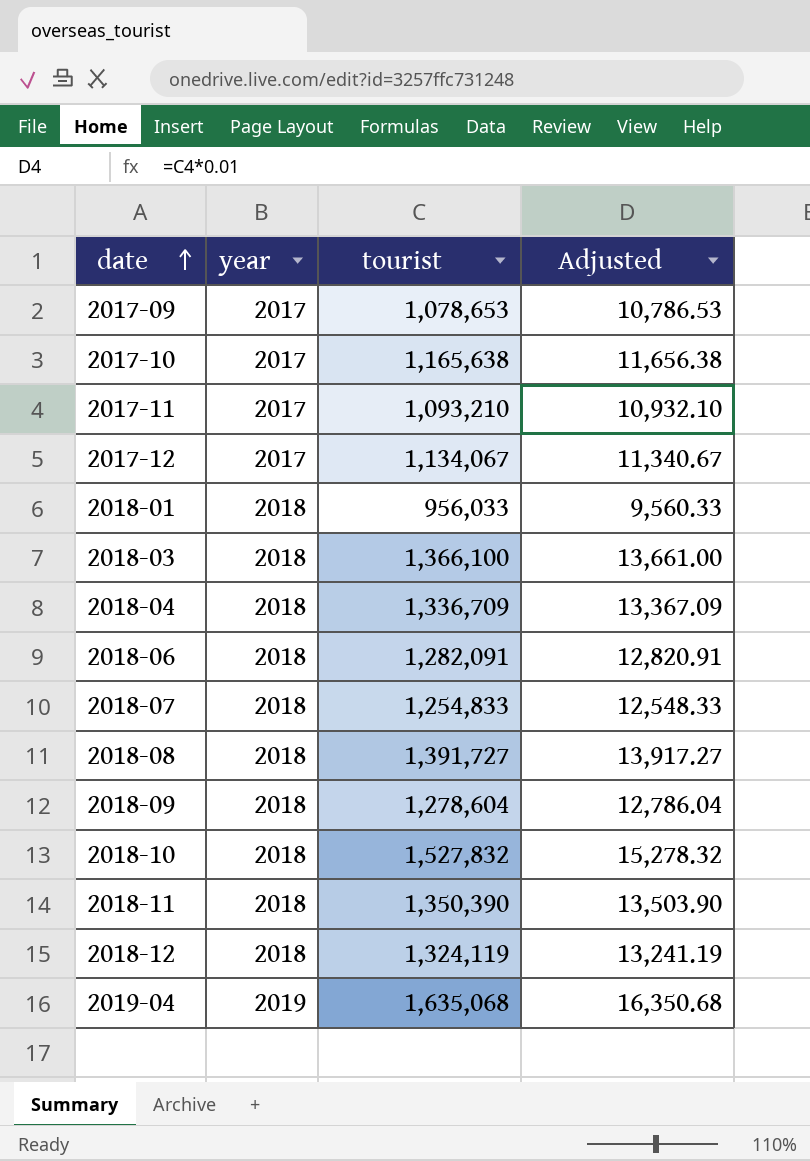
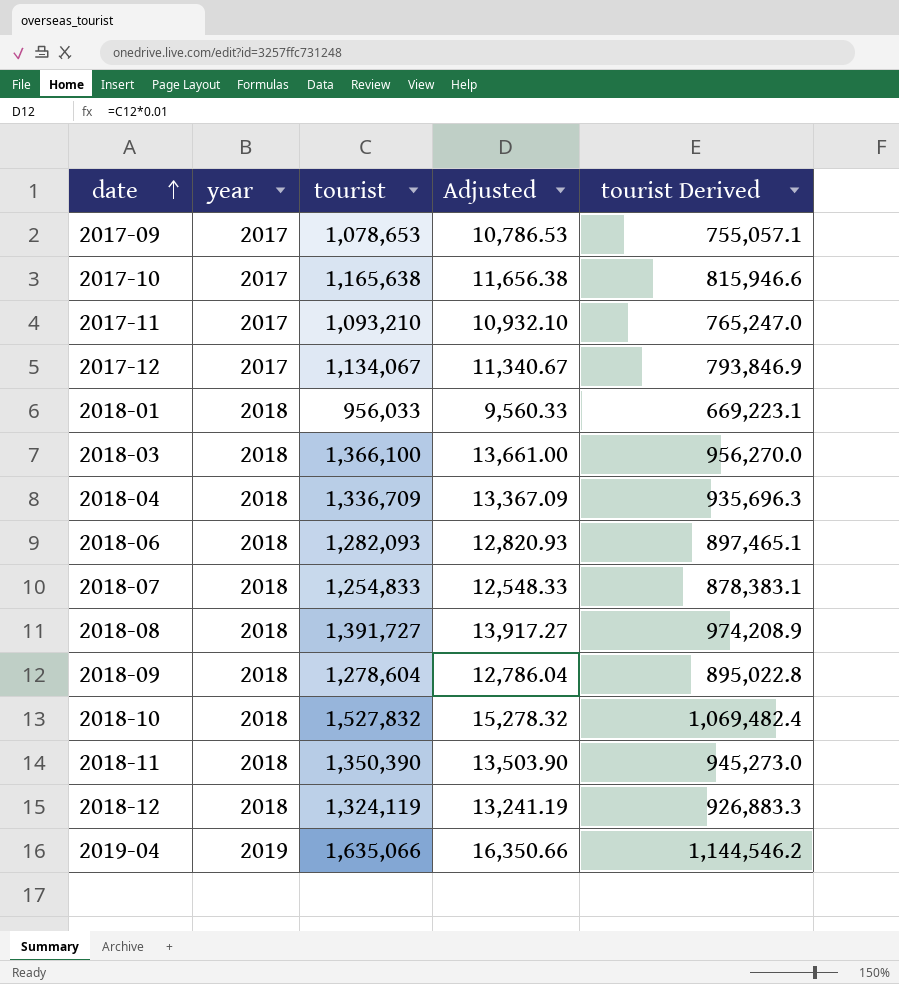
column tourist Derived | formula: none -> [tourist] * 0.7
2018-06 | tourist: 1,282,091 -> 1,282,093
2018-06 | Adjusted: 12,820.91 -> 12,820.93
2019-04 | tourist: 1,635,068 -> 1,635,066
2019-04 | Adjusted: 16,350.68 -> 16,350.66

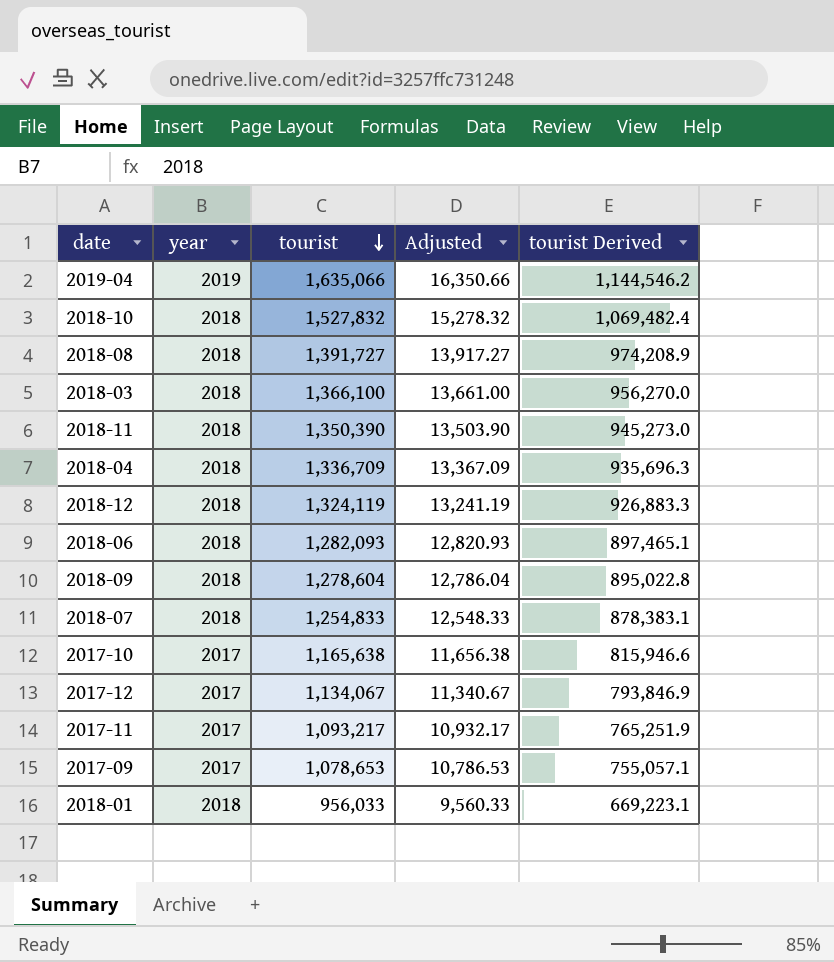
row order: date ascending -> tourist descending
2017-11 | tourist: 1,093,210 -> 1,093,217
2017-11 | Adjusted: 10,932.10 -> 10,932.17
2017-11 | tourist Derived: 765,247.0 -> 765,251.9

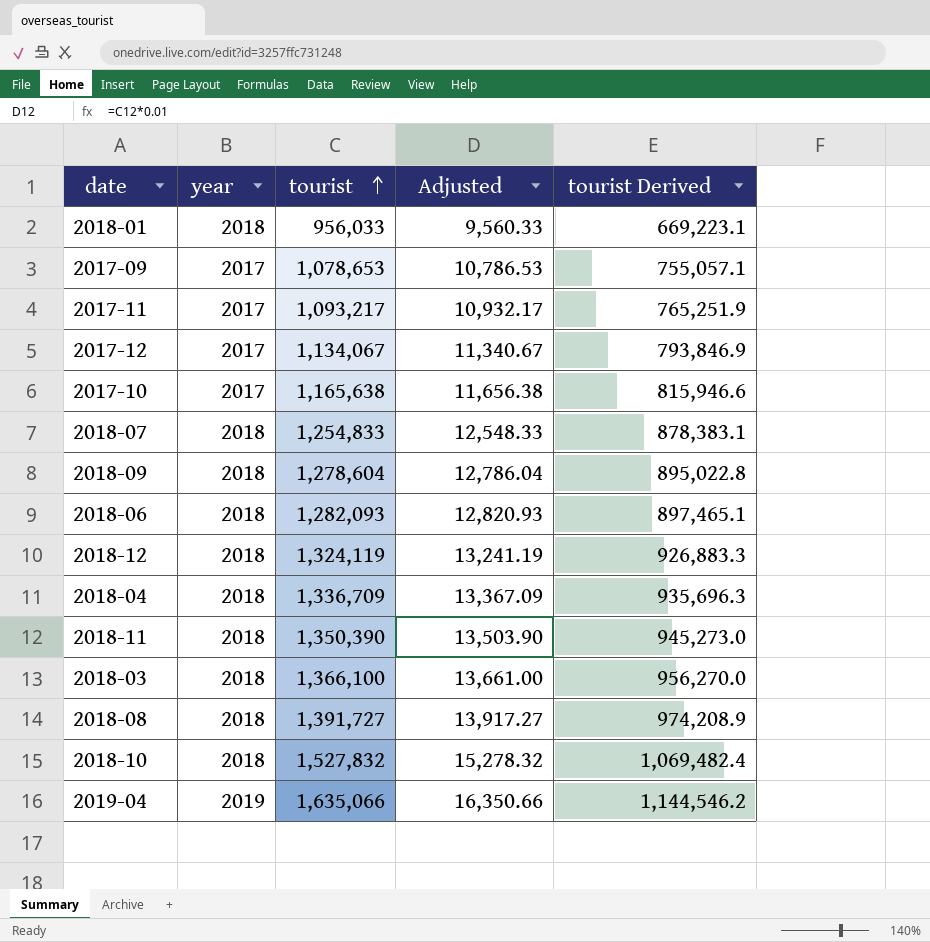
row order: tourist descending -> tourist ascending

